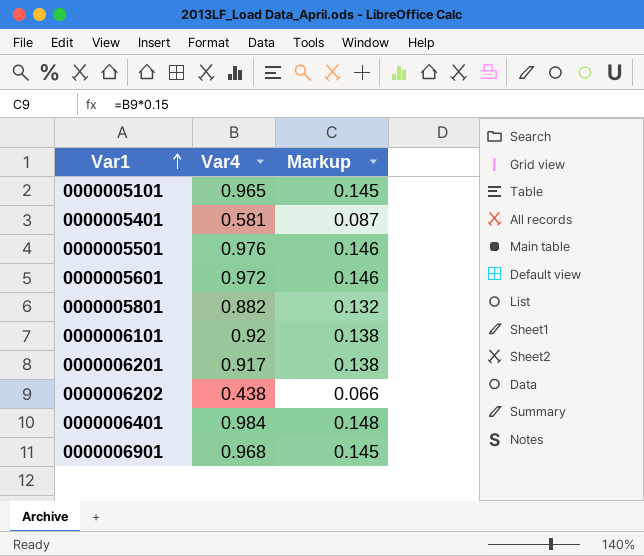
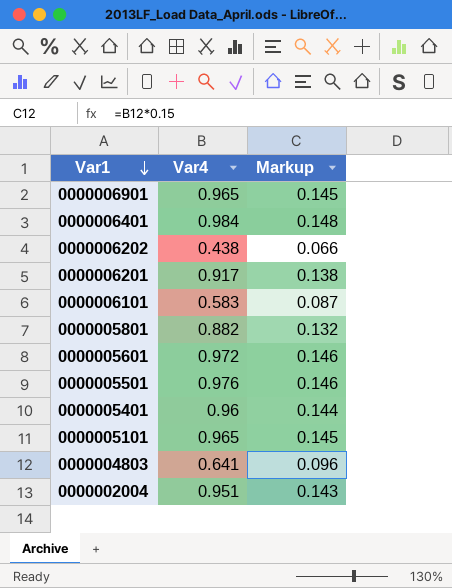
row order: Var1 ascending -> Var1 descending
0000006901 | Var4: 0.968 -> 0.965
0000006101 | Var4: 0.92 -> 0.583
0000006101 | Markup: 0.138 -> 0.087
0000005401 | Var4: 0.581 -> 0.96
0000005401 | Markup: 0.087 -> 0.144
row 0000004803: none -> 0.641 | 0.096
row 0000002004: none -> 0.951 | 0.143

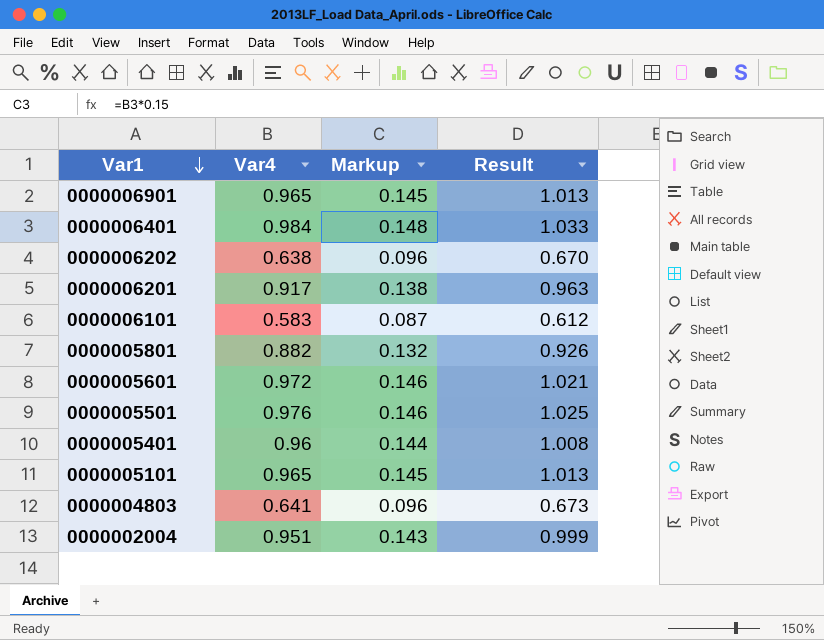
column Result | formula: none -> [Var4] * 1.05
0000006202 | Var4: 0.438 -> 0.638
0000006202 | Markup: 0.066 -> 0.096

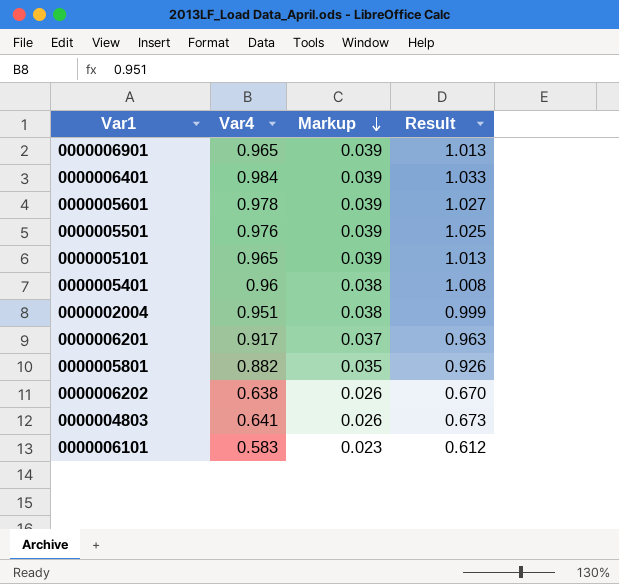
row order: Var1 descending -> Markup descending
column Markup | formula: [Var4] * 0.15 -> [Var4] * 0.04
0000005601 | Var4: 0.972 -> 0.978
0000005601 | Result: 1.021 -> 1.027

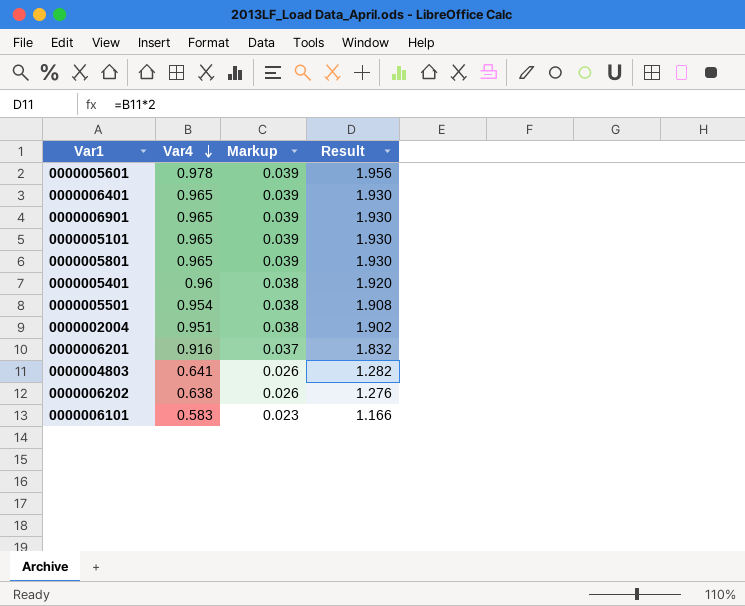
row order: Markup descending -> Var4 descending
column Result | formula: [Var4] * 1.05 -> [Var4] * 2
0000006401 | Var4: 0.984 -> 0.965
0000005801 | Var4: 0.882 -> 0.965
0000005801 | Markup: 0.035 -> 0.039
0000005501 | Var4: 0.976 -> 0.954
0000005501 | Markup: 0.039 -> 0.038
0000006201 | Var4: 0.917 -> 0.916

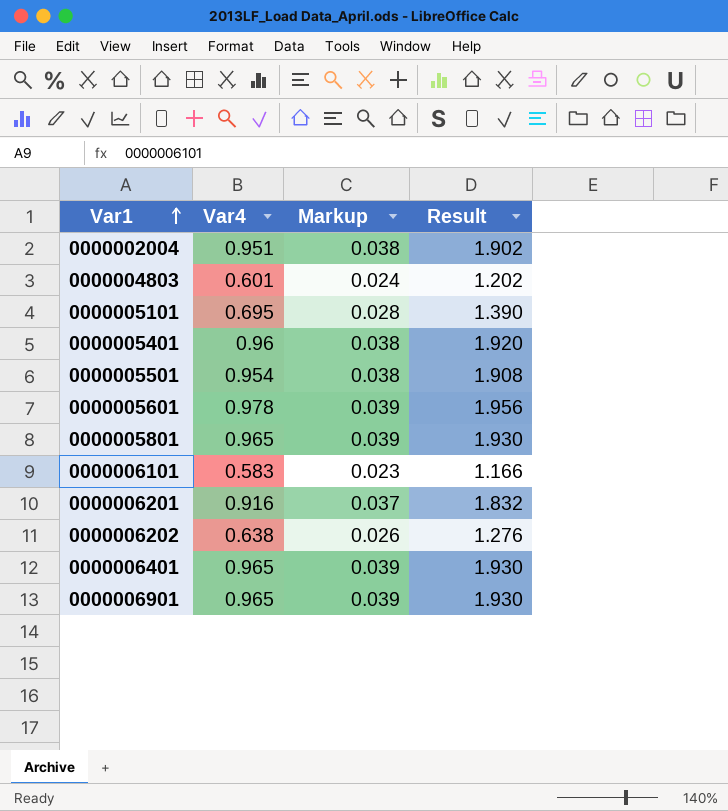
row order: Var4 descending -> Var1 ascending
0000004803 | Var4: 0.641 -> 0.601
0000004803 | Markup: 0.026 -> 0.024
0000004803 | Result: 1.282 -> 1.202
0000005101 | Var4: 0.965 -> 0.695
0000005101 | Markup: 0.039 -> 0.028
0000005101 | Result: 1.930 -> 1.390

